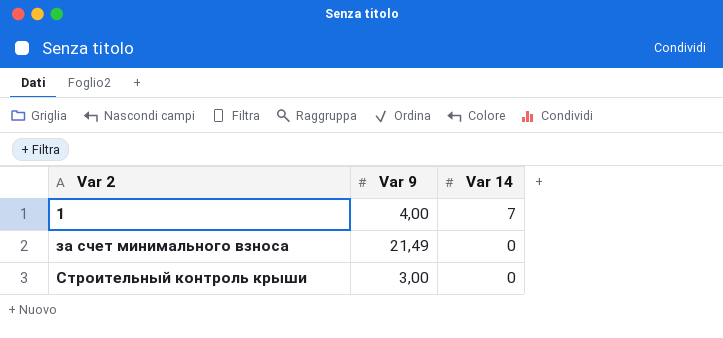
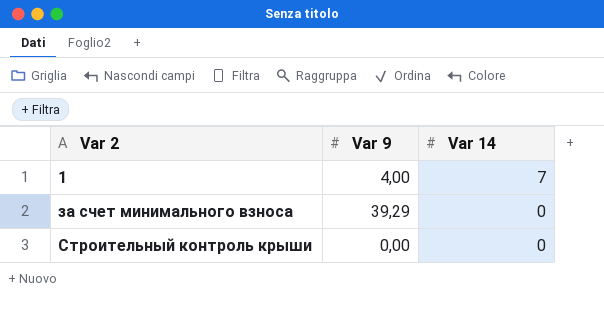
за счет минимального взноса | Var 9: 21,49 -> 39,29
Строительный контроль крыши | Var 9: 3,00 -> 0,00

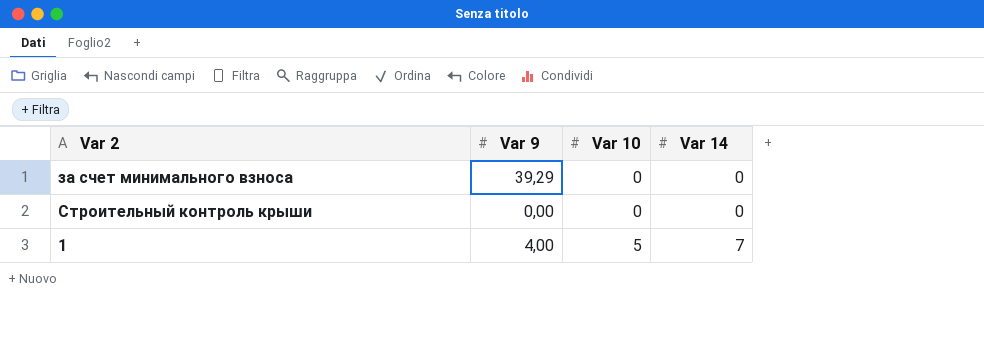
row order: Var 2 ascending -> Var 10 ascending
column Var 10 | position: none -> 3

